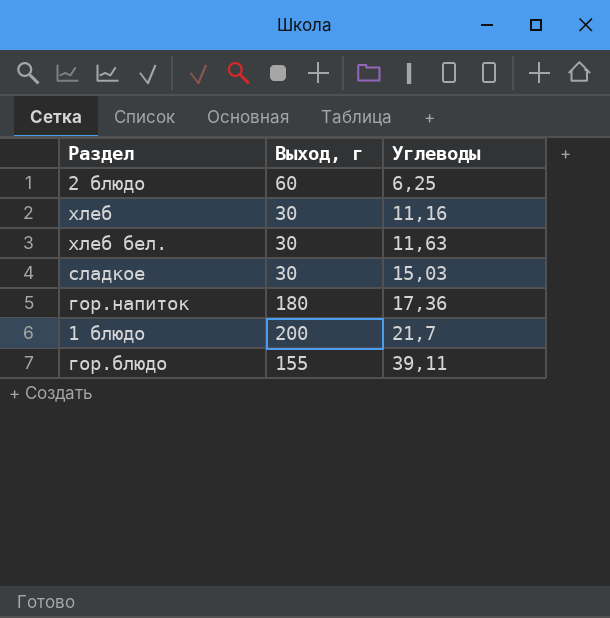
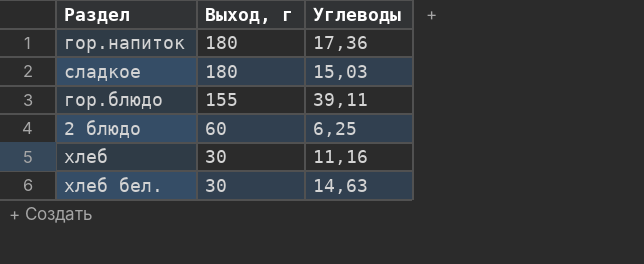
row order: Углеводы ascending -> Выход, г descending
row 1 блюдо: 200 | 21,7 -> none
сладкое | Выход, г: 30 -> 180
хлеб бел. | Углеводы: 11,63 -> 14,63

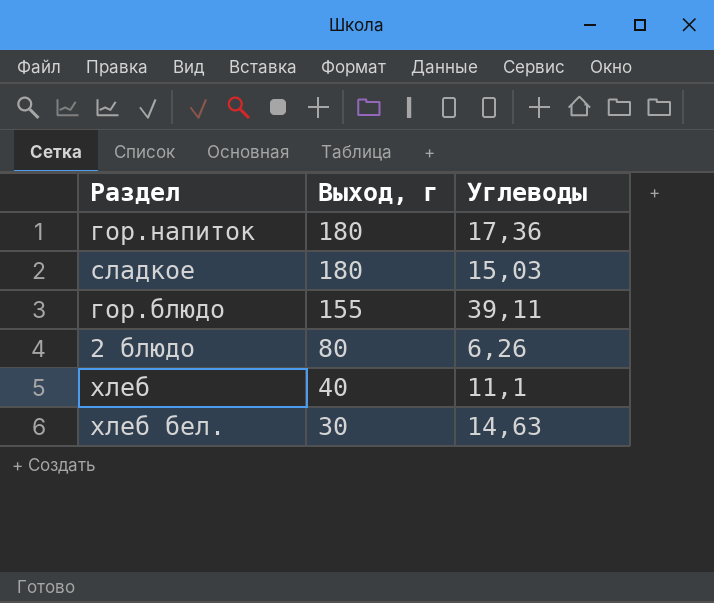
2 блюдо | Выход, г: 60 -> 80
2 блюдо | Углеводы: 6,25 -> 6,26
хлеб | Выход, г: 30 -> 40
хлеб | Углеводы: 11,16 -> 11,1

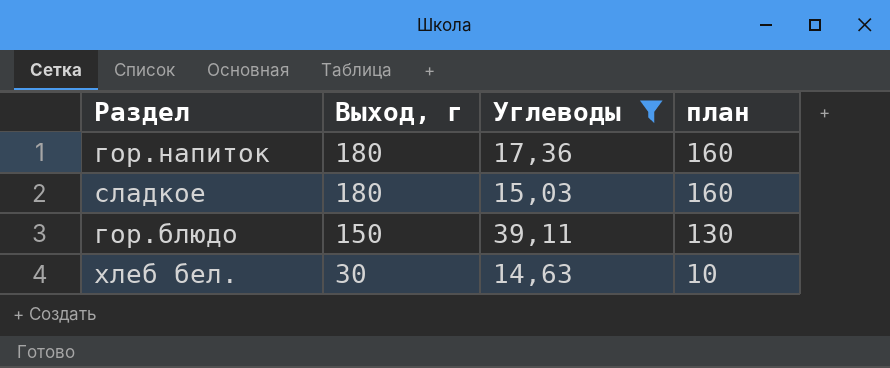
filter: none -> Углеводы >= 14,63
column план | formula: none -> [Выход, г] - 20
гор.блюдо | Выход, г: 155 -> 150

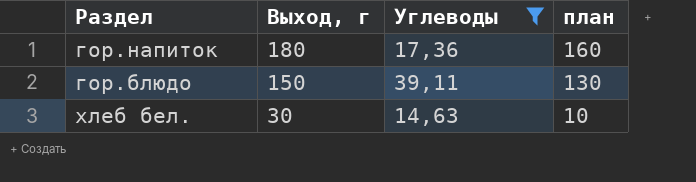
row сладкое: 180 | 15,03 | 160 -> none

